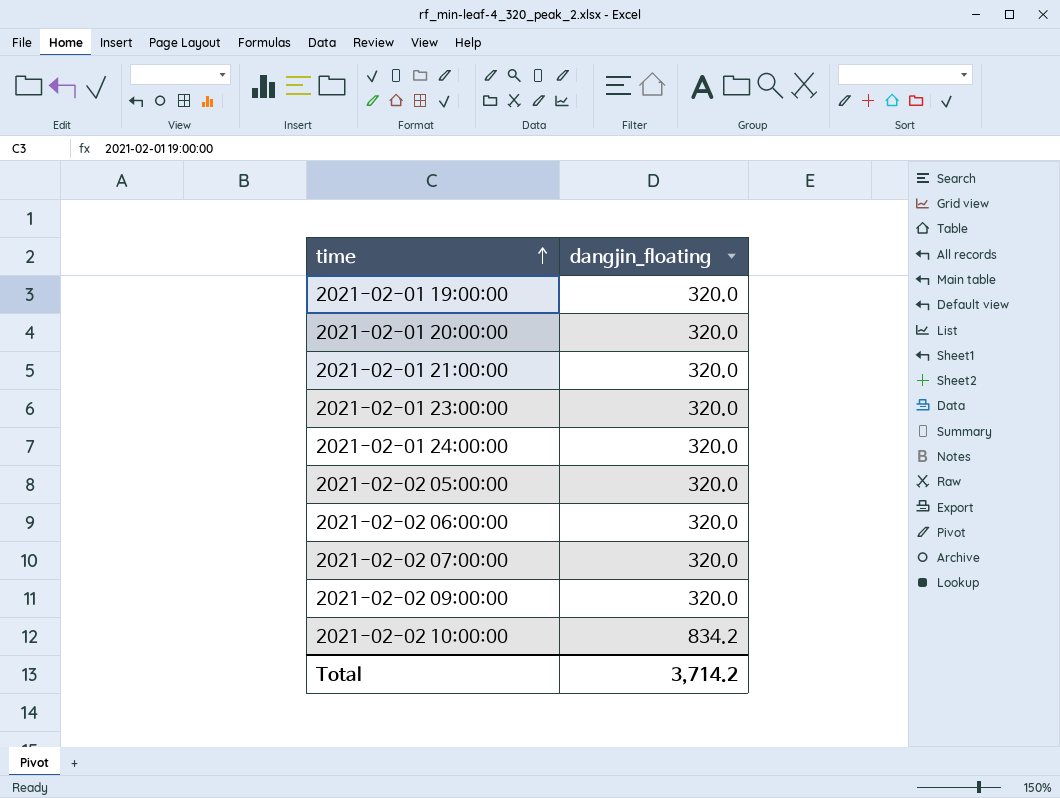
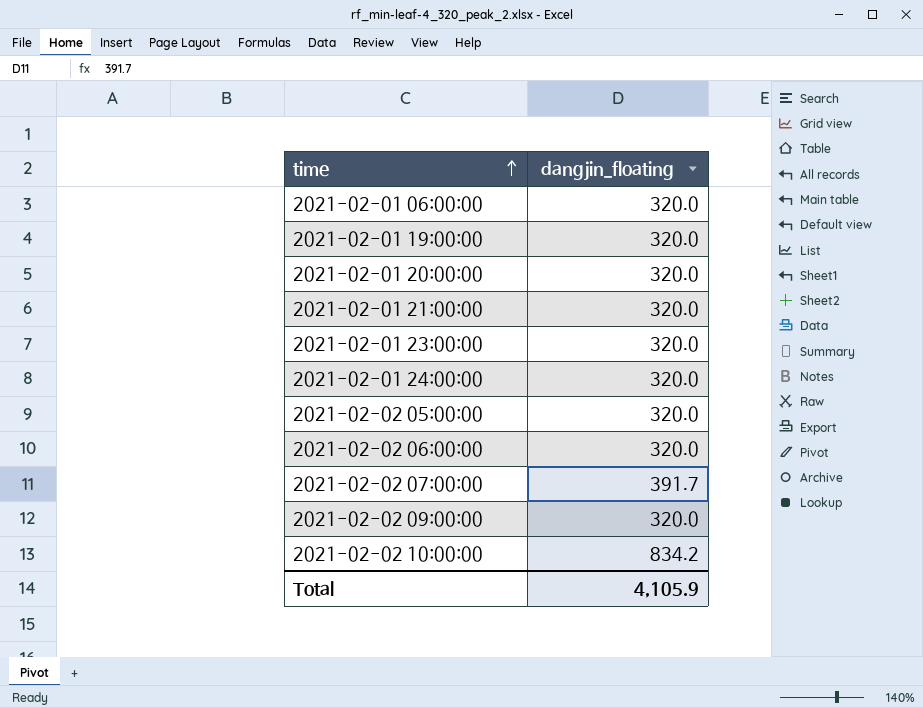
row 2021-02-01 06:00:00: none -> 320.0
2021-02-02 07:00:00 | dangjin_floating: 320.0 -> 391.7
Total | dangjin_floating: 3,714.2 -> 4,105.9

